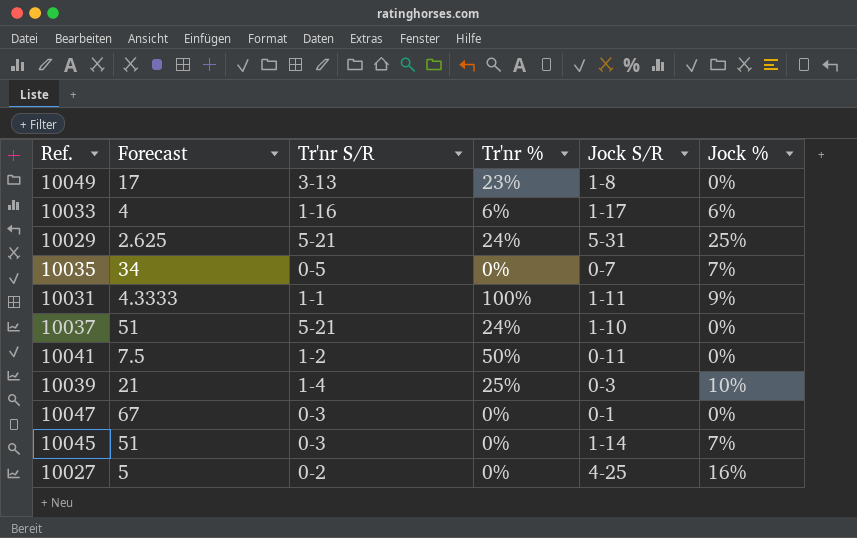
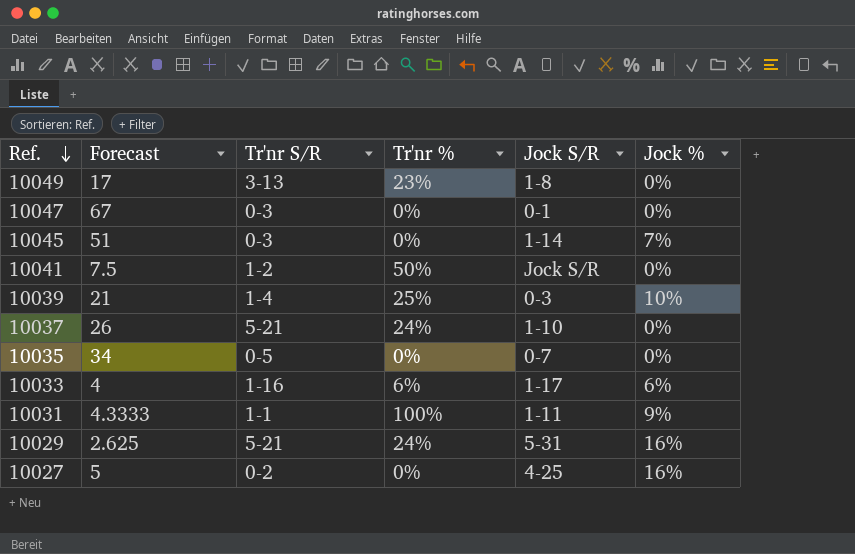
row order: none -> Ref. descending
10041 | Jock S/R: 0-11 -> Jock S/R
10037 | Forecast: 51 -> 26
10035 | Jock %: 7% -> 0%
10029 | Jock %: 25% -> 16%

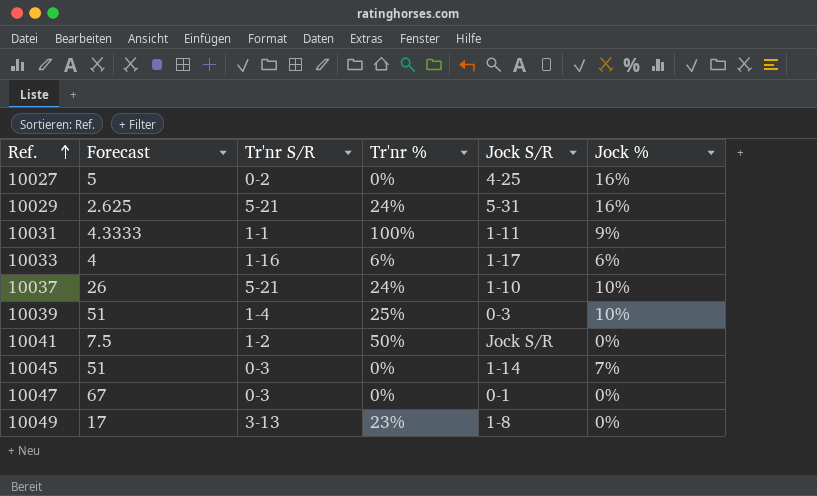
row order: Ref. descending -> Ref. ascending
row 10035: 34 | 0-5 | 0% | 0-7 | 0% -> none
10037 | Jock %: 0% -> 10%
10039 | Forecast: 21 -> 51

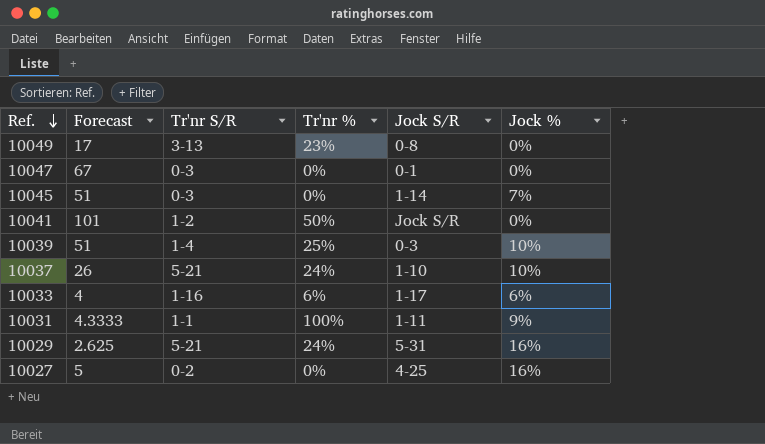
row order: Ref. ascending -> Ref. descending
10049 | Jock S/R: 1-8 -> 0-8
10041 | Forecast: 7.5 -> 101

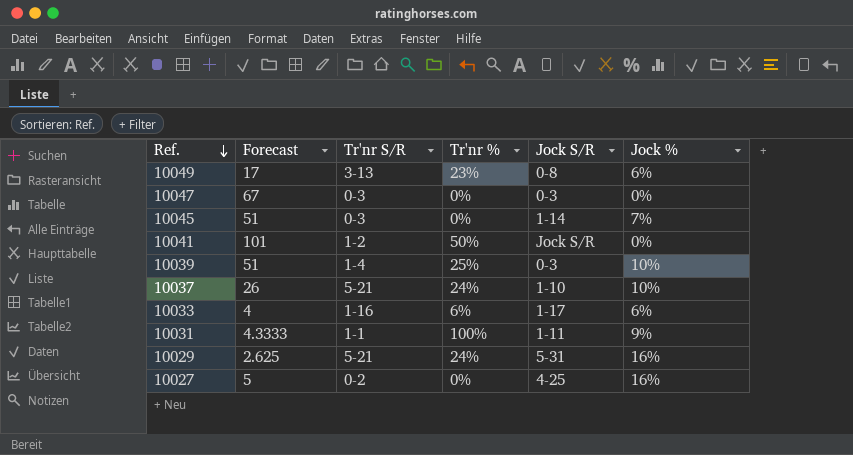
10049 | Jock %: 0% -> 6%
10047 | Jock S/R: 0-1 -> 0-3

